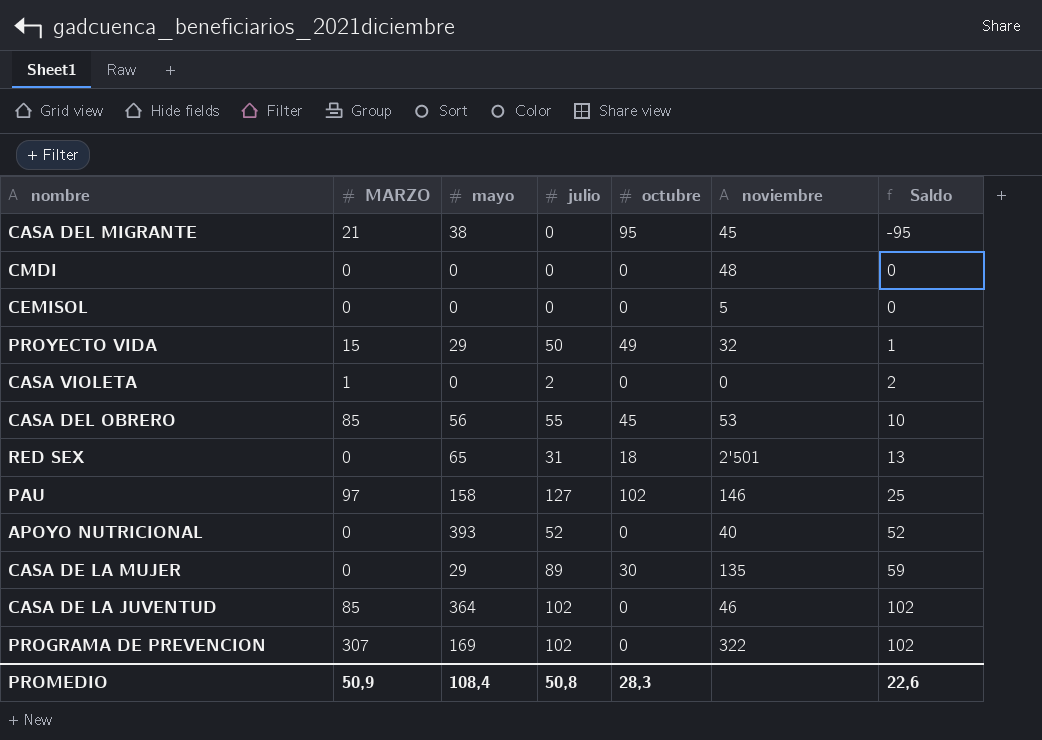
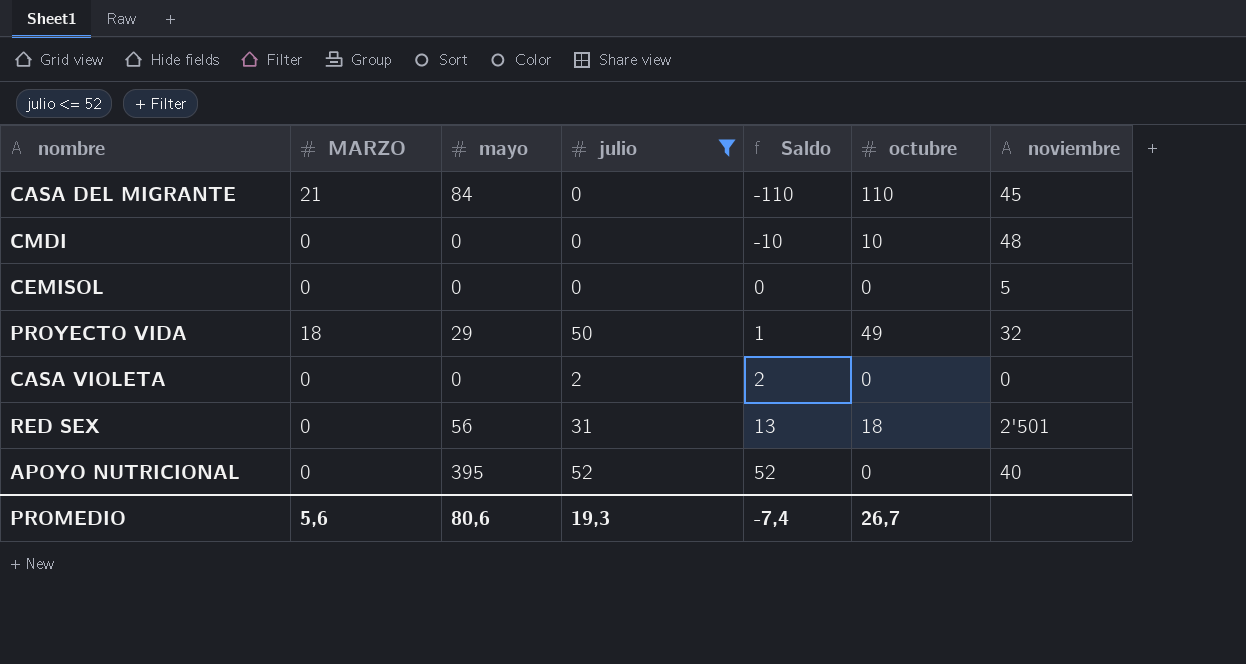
filter: none -> julio <= 52
column Saldo | position: 7 -> 5
CASA DEL MIGRANTE | mayo: 38 -> 84
CASA DEL MIGRANTE | Saldo: -95 -> -110
CASA DEL MIGRANTE | octubre: 95 -> 110
CMDI | Saldo: 0 -> -10
CMDI | octubre: 0 -> 10
PROYECTO VIDA | MARZO: 15 -> 18
CASA VIOLETA | MARZO: 1 -> 0
RED SEX | mayo: 65 -> 56
APOYO NUTRICIONAL | mayo: 393 -> 395
PROMEDIO | MARZO: 50,9 -> 5,6
PROMEDIO | mayo: 108,4 -> 80,6
PROMEDIO | julio: 50,8 -> 19,3
PROMEDIO | Saldo: 22,6 -> -7,4
PROMEDIO | octubre: 28,3 -> 26,7

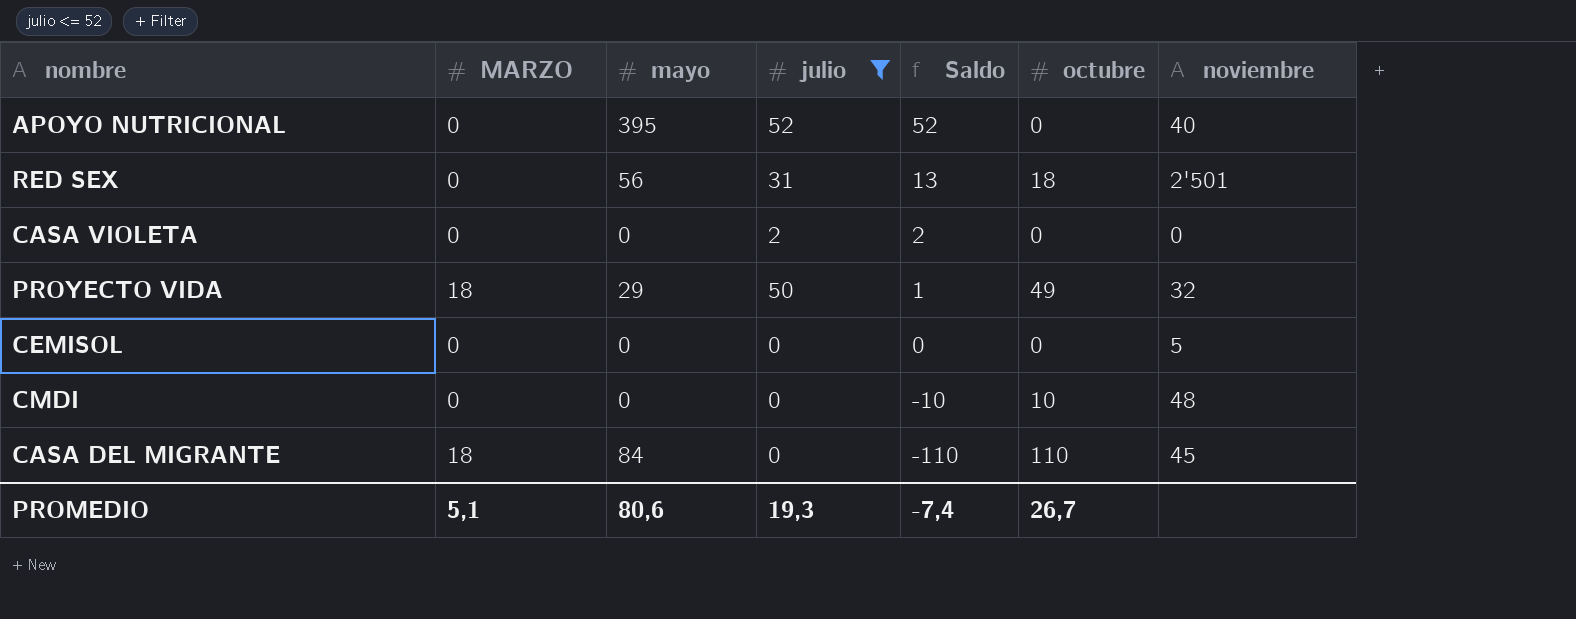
row order: Saldo ascending -> Saldo descending
CASA DEL MIGRANTE | MARZO: 21 -> 18
PROMEDIO | MARZO: 5,6 -> 5,1

